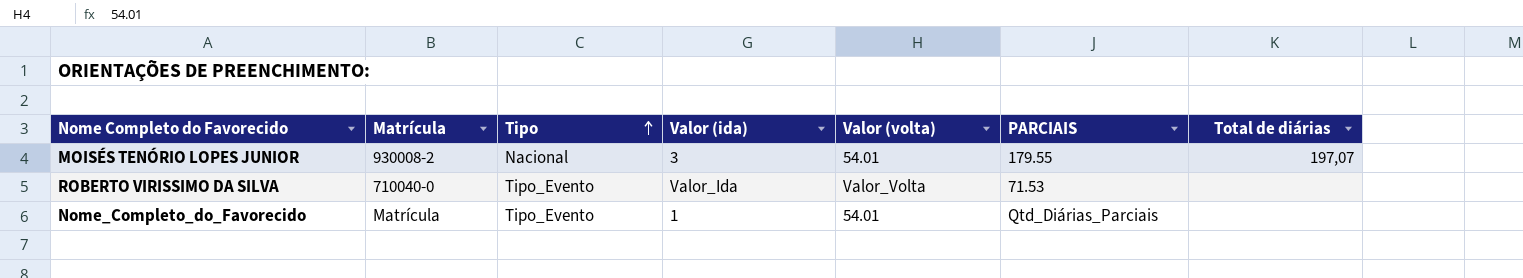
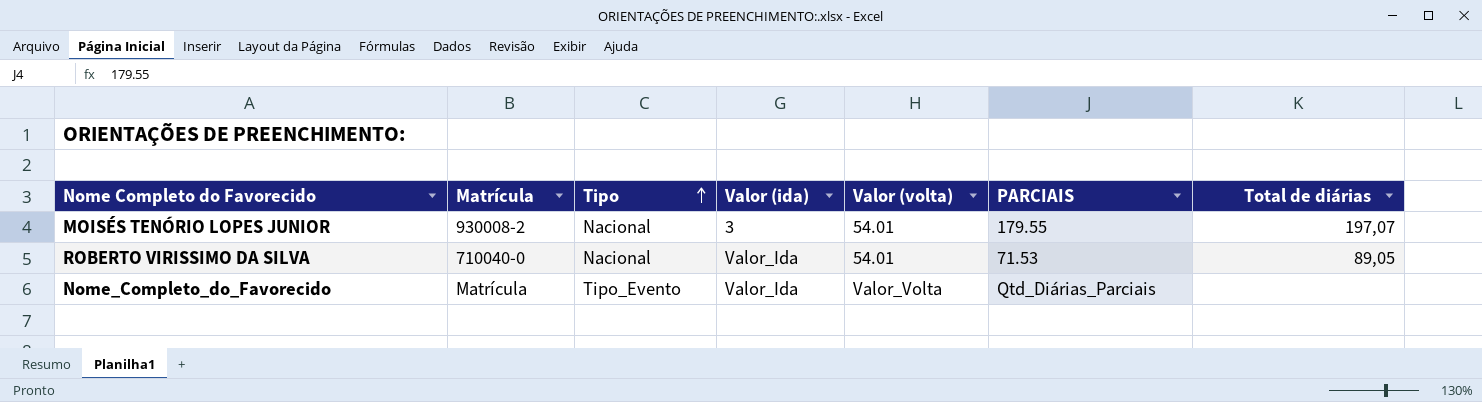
ROBERTO VIRISSIMO DA SILVA | Tipo: Tipo_Evento -> Nacional
ROBERTO VIRISSIMO DA SILVA | Valor (volta): Valor_Volta -> 54.01
ROBERTO VIRISSIMO DA SILVA | Total de diárias: none -> 89,05
Nome_Completo_do_Favorecido | Valor (ida): 1 -> Valor_Ida
Nome_Completo_do_Favorecido | Valor (volta): 54.01 -> Valor_Volta

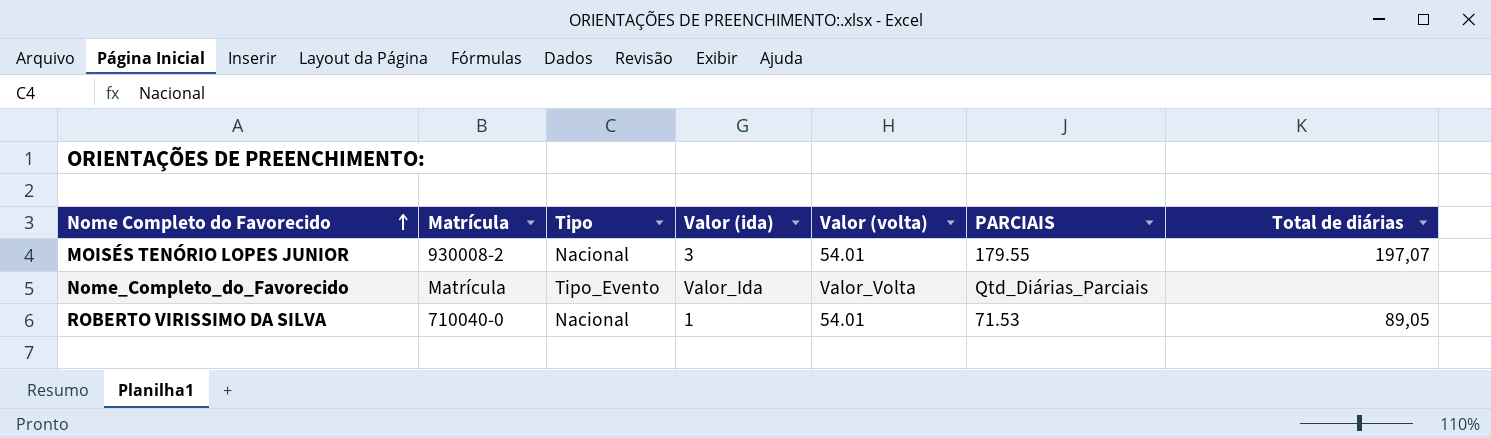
row order: Tipo ascending -> Nome Completo do Favorecido ascending
ROBERTO VIRISSIMO DA SILVA | Valor (ida): Valor_Ida -> 1

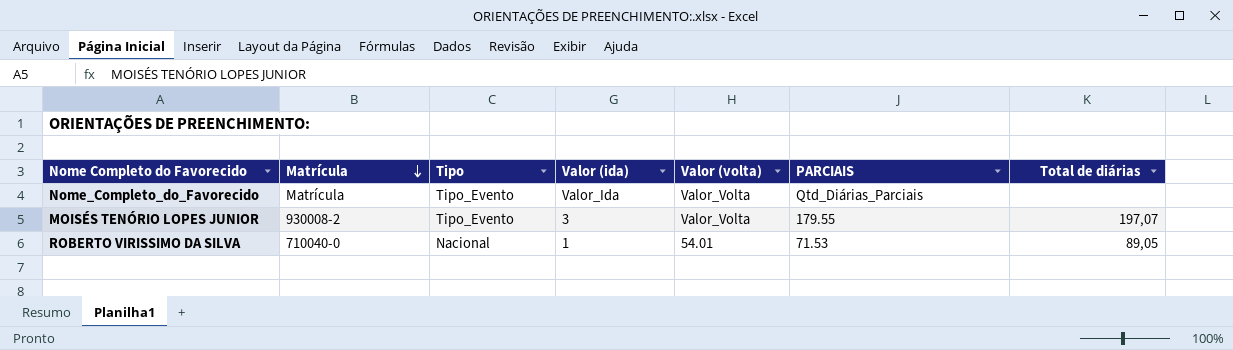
row order: Nome Completo do Favorecido ascending -> Matrícula descending
MOISÉS TENÓRIO LOPES JUNIOR | Tipo: Nacional -> Tipo_Evento
MOISÉS TENÓRIO LOPES JUNIOR | Valor (volta): 54.01 -> Valor_Volta

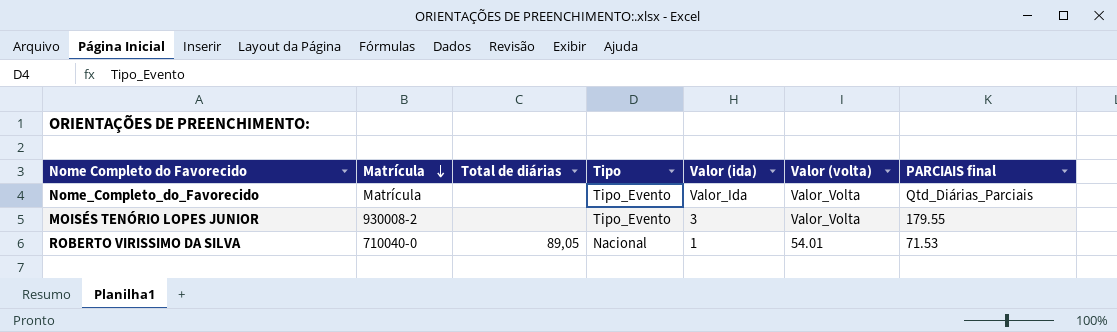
column Total de diárias | position: 7 -> 3
column name: PARCIAIS -> PARCIAIS final
MOISÉS TENÓRIO LOPES JUNIOR | Total de diárias: 197,07 -> none

